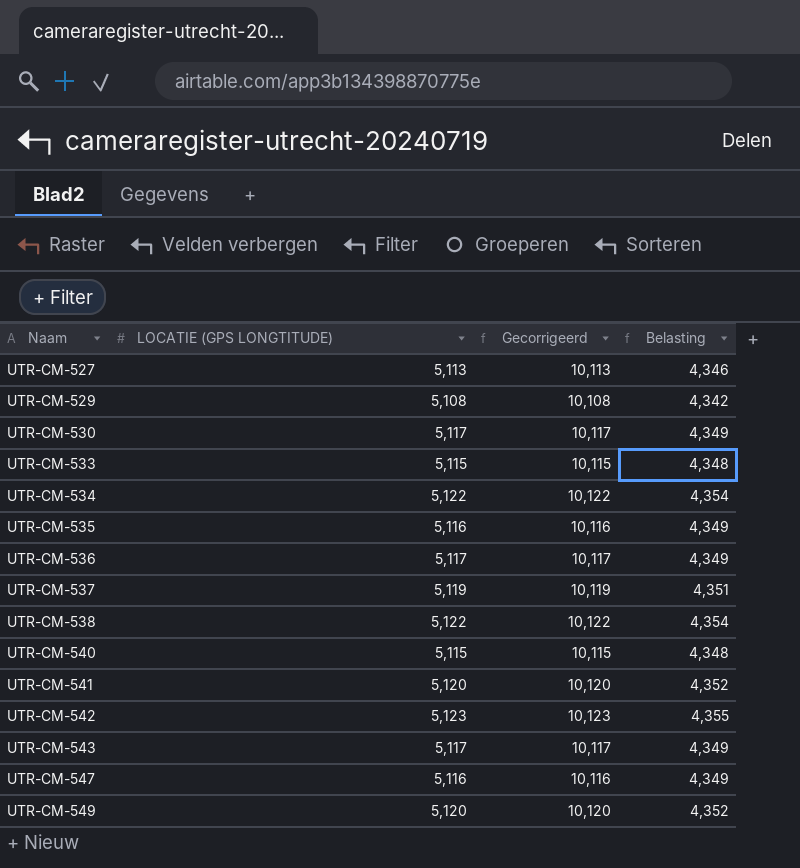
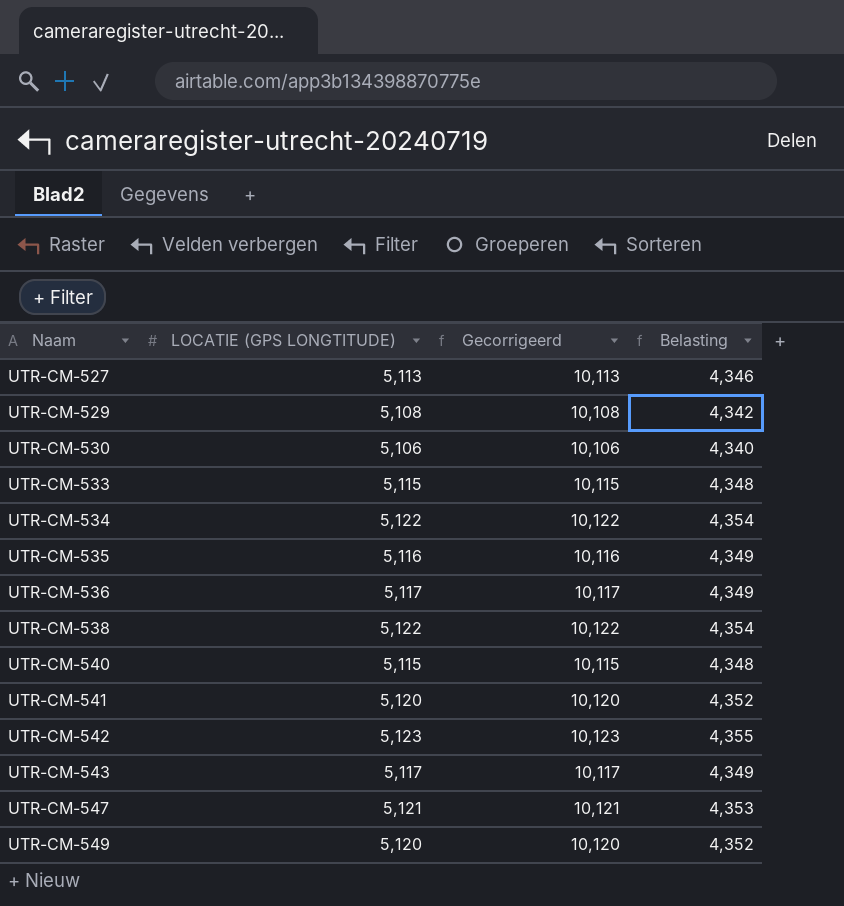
row UTR-CM-537: 5,119 | 10,119 | 4,351 -> none
UTR-CM-530 | LOCATIE (GPS LONGTITUDE): 5,117 -> 5,106
UTR-CM-530 | Gecorrigeerd: 10,117 -> 10,106
UTR-CM-530 | Belasting: 4,349 -> 4,340
UTR-CM-547 | LOCATIE (GPS LONGTITUDE): 5,116 -> 5,121
UTR-CM-547 | Gecorrigeerd: 10,116 -> 10,121
UTR-CM-547 | Belasting: 4,349 -> 4,353

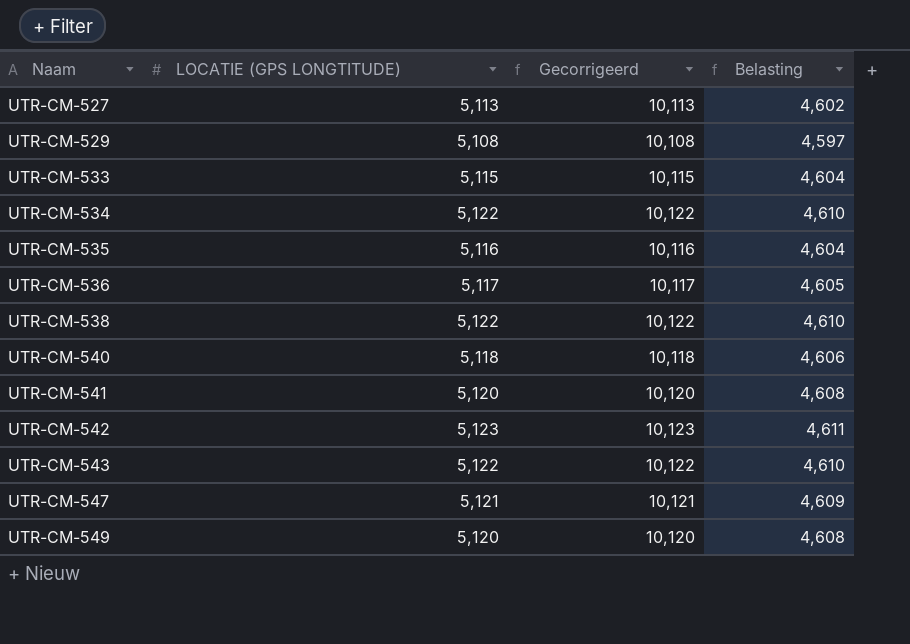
column Belasting | formula: [LOCATIE (GPS LONGTITUDE)] * 0,85 -> [LOCATIE (GPS LONGTITUDE)] * 0,9
row UTR-CM-530: 5,106 | 10,106 | 4,340 -> none
UTR-CM-540 | LOCATIE (GPS LONGTITUDE): 5,115 -> 5,118
UTR-CM-540 | Gecorrigeerd: 10,115 -> 10,118
UTR-CM-543 | LOCATIE (GPS LONGTITUDE): 5,117 -> 5,122
UTR-CM-543 | Gecorrigeerd: 10,117 -> 10,122

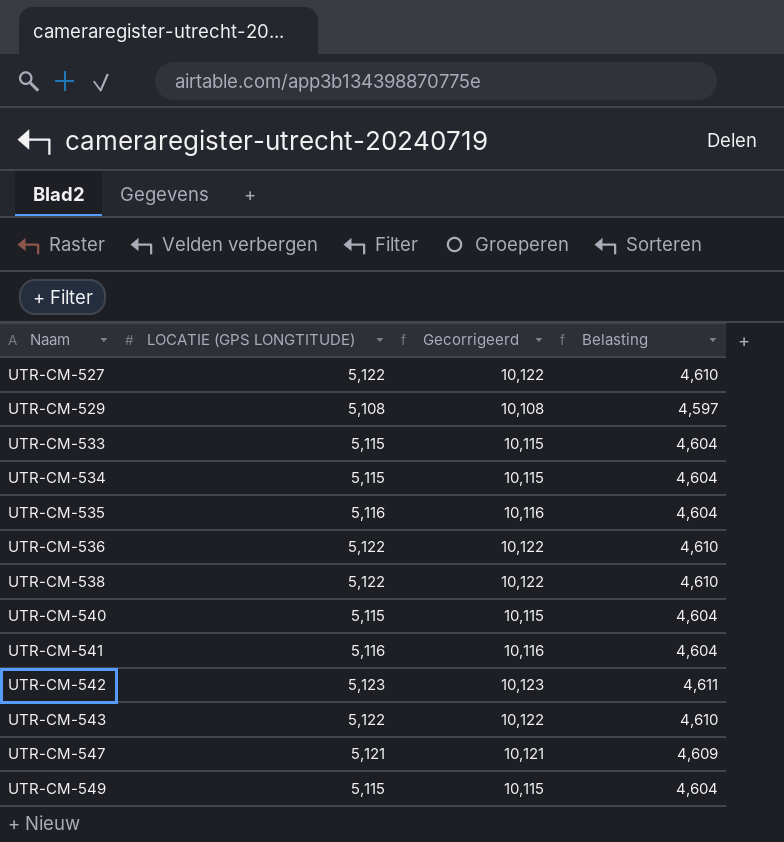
UTR-CM-527 | LOCATIE (GPS LONGTITUDE): 5,113 -> 5,122
UTR-CM-527 | Gecorrigeerd: 10,113 -> 10,122
UTR-CM-527 | Belasting: 4,602 -> 4,610
UTR-CM-534 | LOCATIE (GPS LONGTITUDE): 5,122 -> 5,115
UTR-CM-534 | Gecorrigeerd: 10,122 -> 10,115
UTR-CM-534 | Belasting: 4,610 -> 4,604
UTR-CM-536 | LOCATIE (GPS LONGTITUDE): 5,117 -> 5,122
UTR-CM-536 | Gecorrigeerd: 10,117 -> 10,122
UTR-CM-536 | Belasting: 4,605 -> 4,610
UTR-CM-540 | LOCATIE (GPS LONGTITUDE): 5,118 -> 5,115
UTR-CM-540 | Gecorrigeerd: 10,118 -> 10,115
UTR-CM-540 | Belasting: 4,606 -> 4,604
UTR-CM-541 | LOCATIE (GPS LONGTITUDE): 5,120 -> 5,116
UTR-CM-541 | Gecorrigeerd: 10,120 -> 10,116
UTR-CM-541 | Belasting: 4,608 -> 4,604
UTR-CM-549 | LOCATIE (GPS LONGTITUDE): 5,120 -> 5,115
UTR-CM-549 | Gecorrigeerd: 10,120 -> 10,115
UTR-CM-549 | Belasting: 4,608 -> 4,604

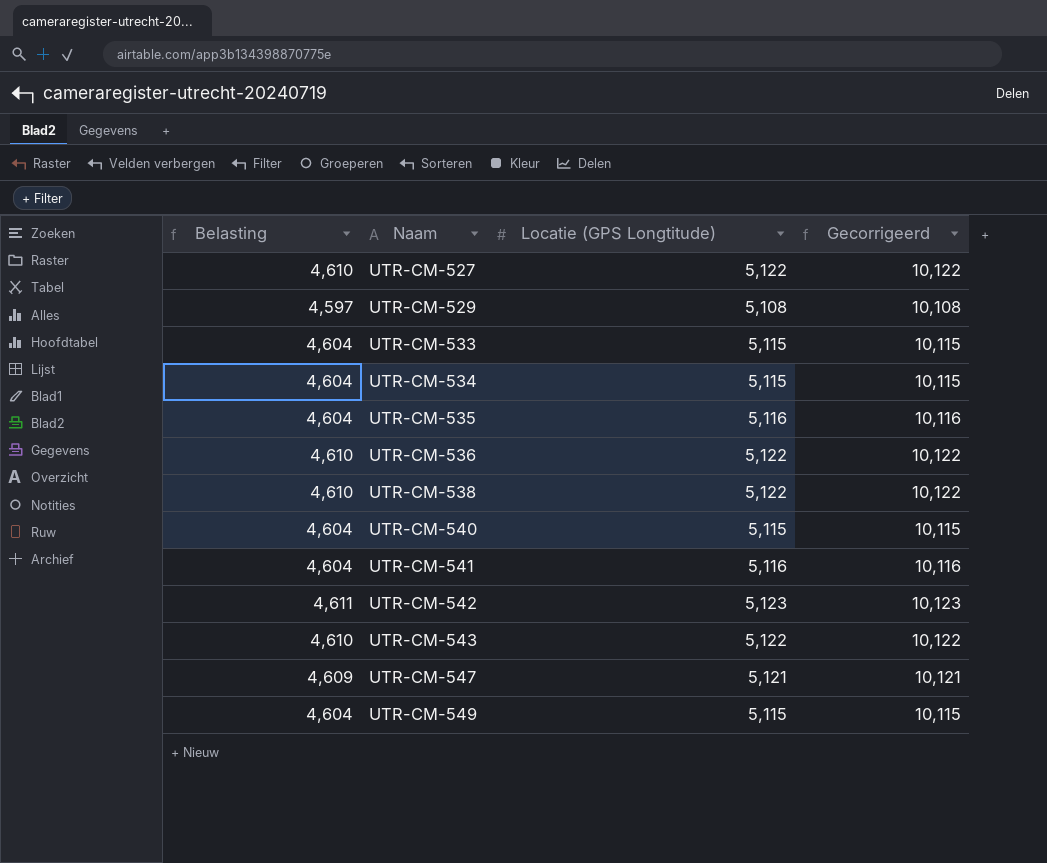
column Belasting | position: 4 -> 1
column name: LOCATIE (GPS LONGTITUDE) -> Locatie (GPS Longtitude)

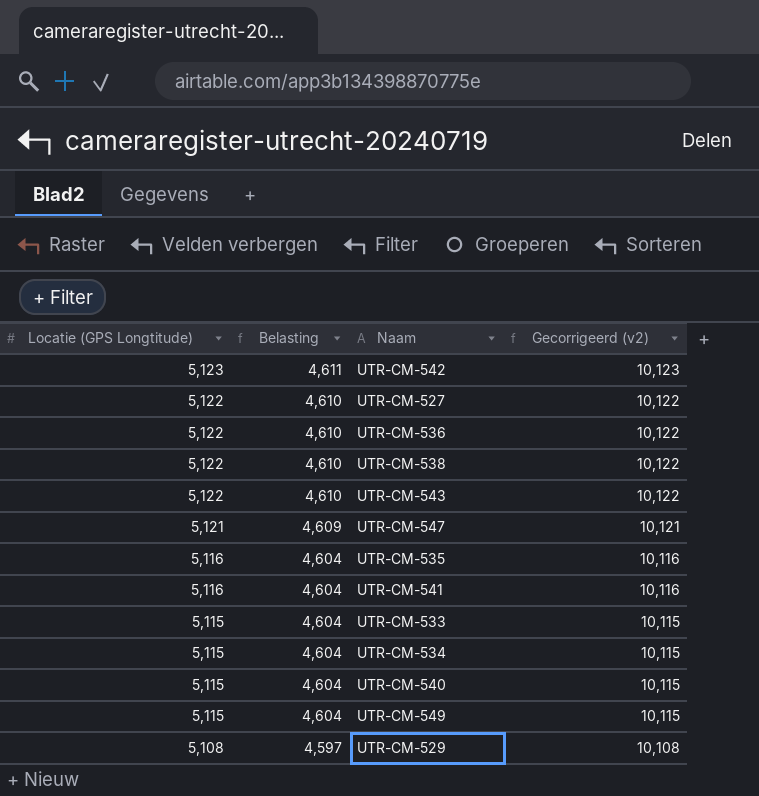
row order: Naam ascending -> Locatie (GPS Longtitude) descending
column Locatie (GPS Longtitude) | position: 3 -> 1
column name: Gecorrigeerd -> Gecorrigeerd (v2)

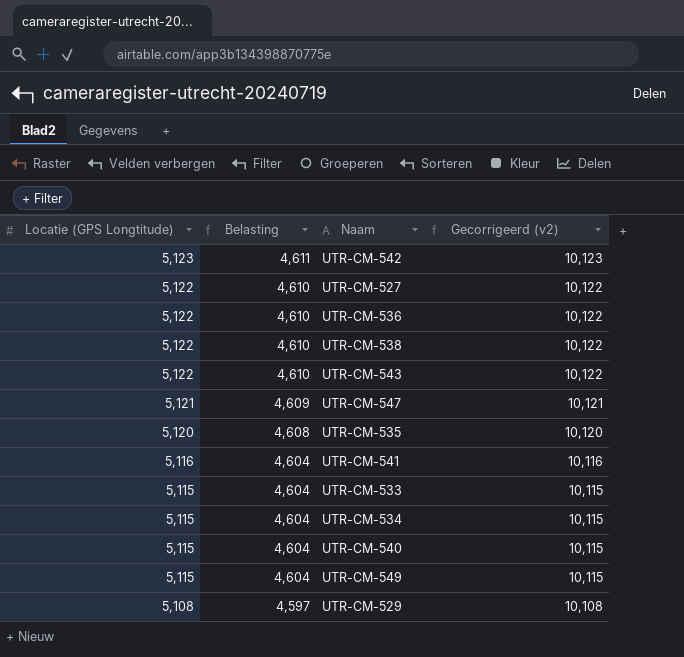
UTR-CM-535 | Locatie (GPS Longtitude): 5,116 -> 5,120
UTR-CM-535 | Belasting: 4,604 -> 4,608
UTR-CM-535 | Gecorrigeerd (v2): 10,116 -> 10,120

